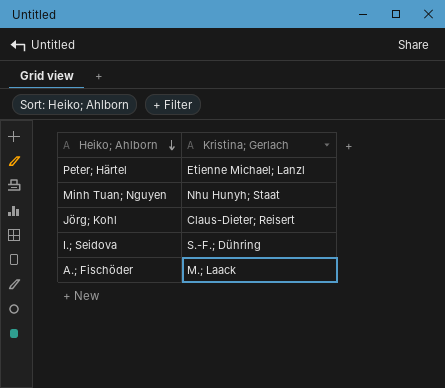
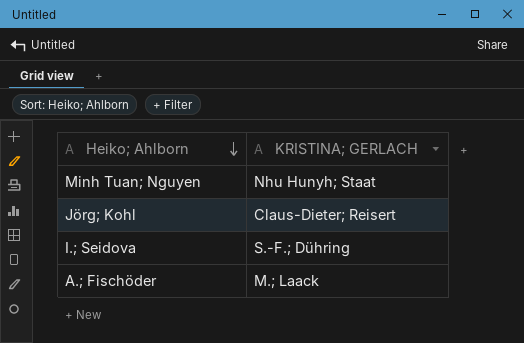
column name: Kristina; Gerlach -> KRISTINA; GERLACH
row Peter; Härtel: Etienne Michael; Lanzl -> none

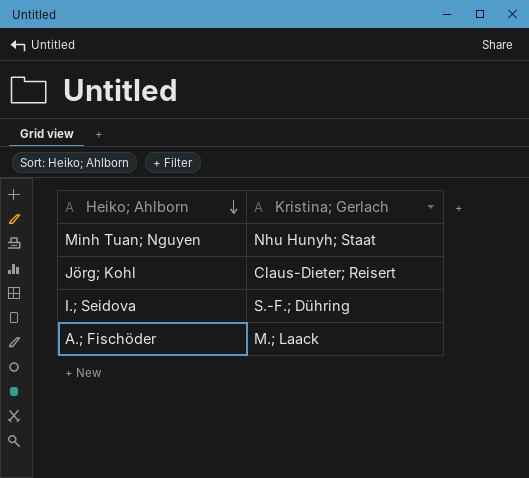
column name: KRISTINA; GERLACH -> Kristina; Gerlach

